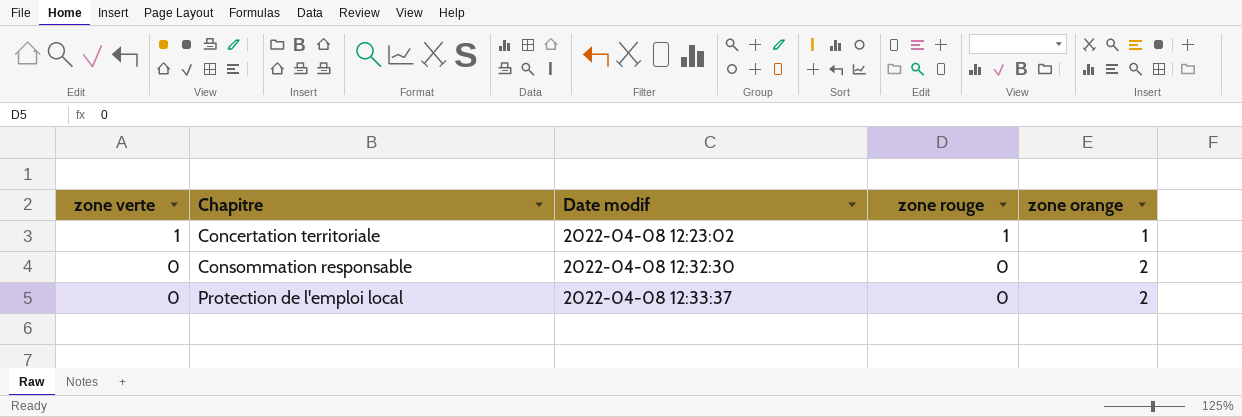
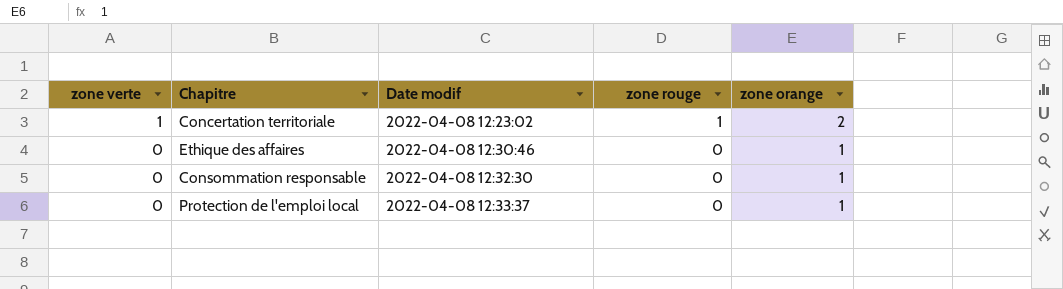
Concertation territoriale | zone orange: 1 -> 2
row Ethique des affaires: none -> 0 | 2022-04-08 12:30:46 | 0 | 1
Consommation responsable | zone orange: 2 -> 1
Protection de l'emploi local | zone orange: 2 -> 1

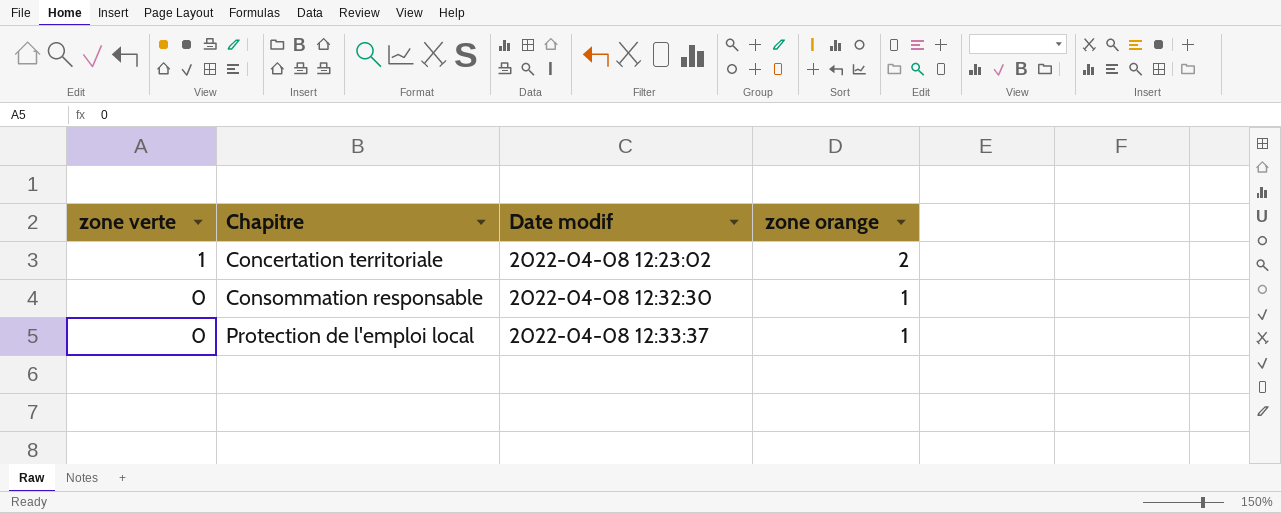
column zone rouge | position: 4 -> none
row Ethique des affaires: 0 | 2022-04-08 12:30:46 | 0 | 1 -> none

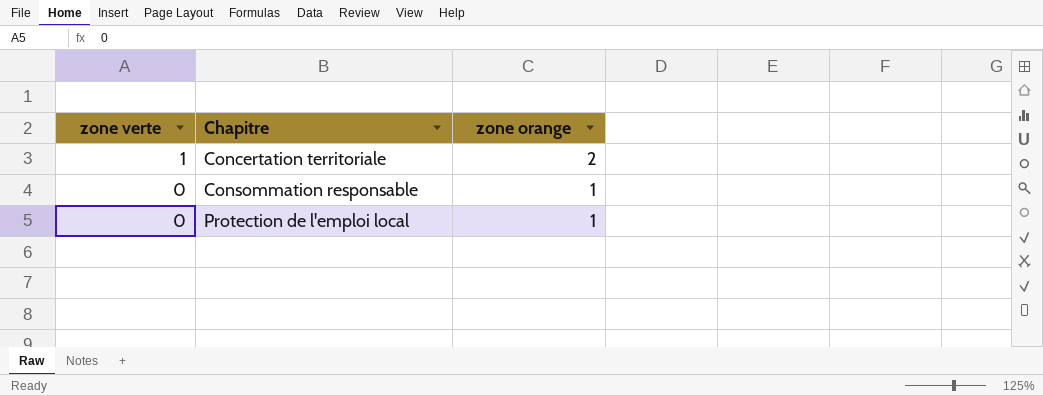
column Date modif | position: 3 -> none

